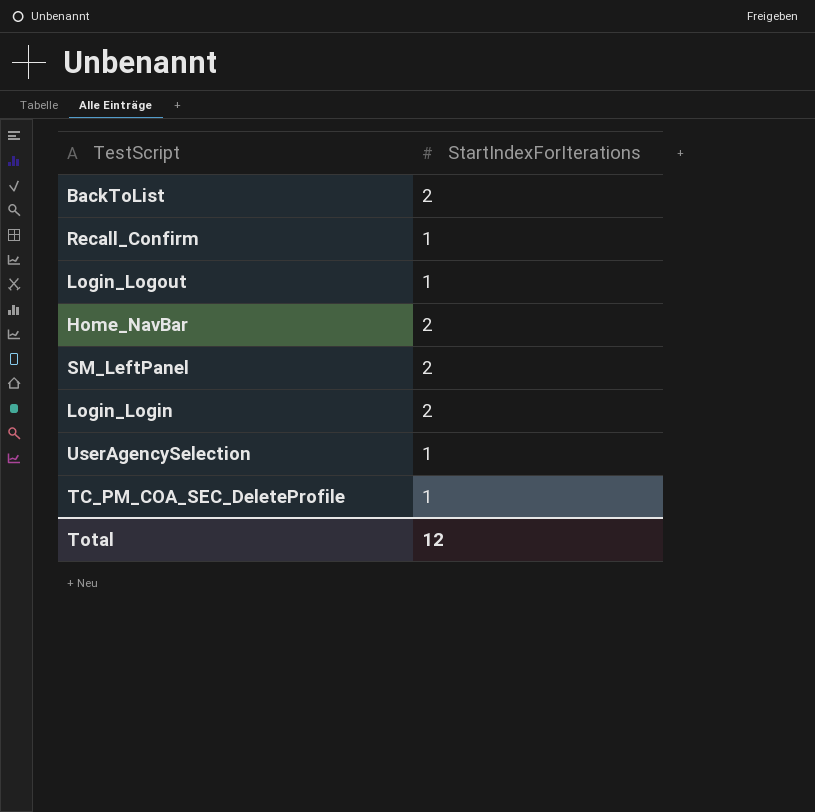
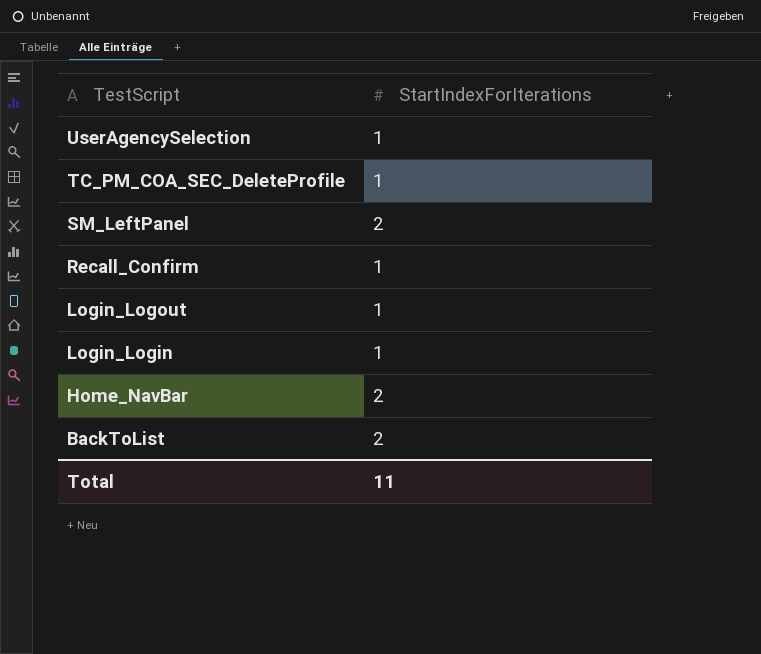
row order: none -> TestScript descending
Login_Login | StartIndexForIterations: 2 -> 1
Total | StartIndexForIterations: 12 -> 11

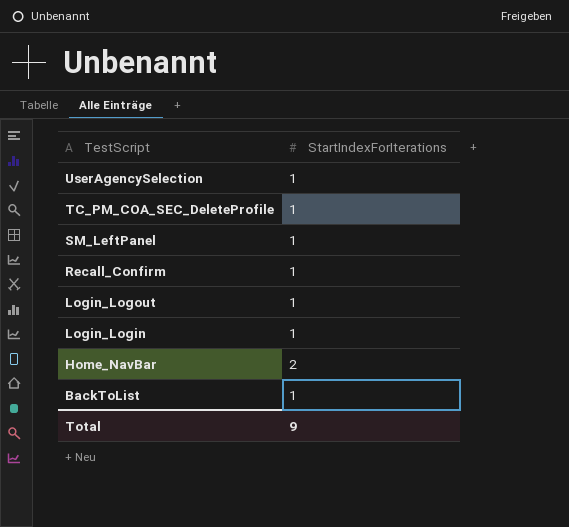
SM_LeftPanel | StartIndexForIterations: 2 -> 1
BackToList | StartIndexForIterations: 2 -> 1
Total | StartIndexForIterations: 11 -> 9

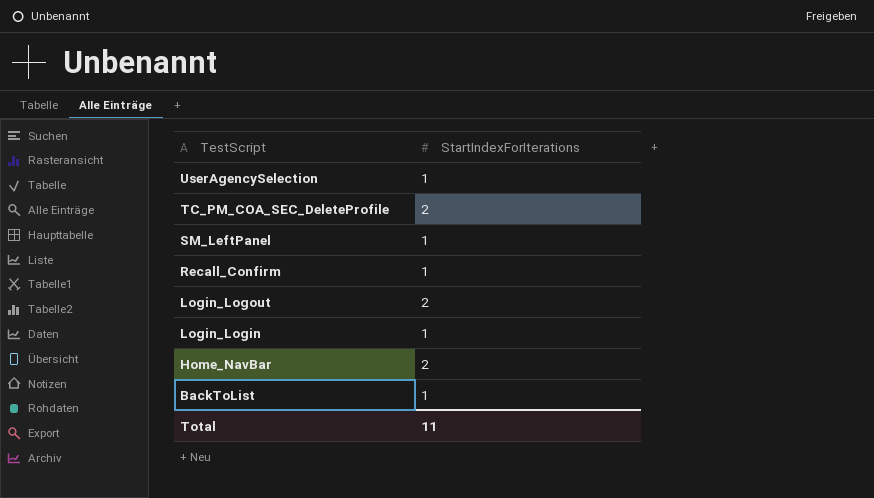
TC_PM_COA_SEC_DeleteProfile | StartIndexForIterations: 1 -> 2
Login_Logout | StartIndexForIterations: 1 -> 2
Total | StartIndexForIterations: 9 -> 11

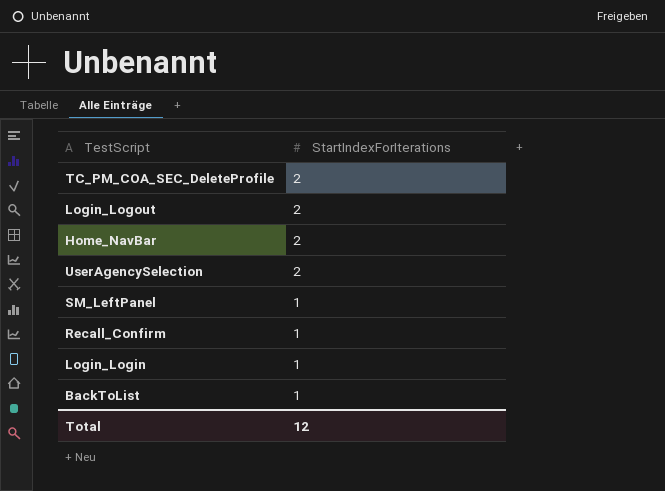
row order: TestScript descending -> StartIndexForIterations descending
UserAgencySelection | StartIndexForIterations: 1 -> 2
Total | StartIndexForIterations: 11 -> 12

